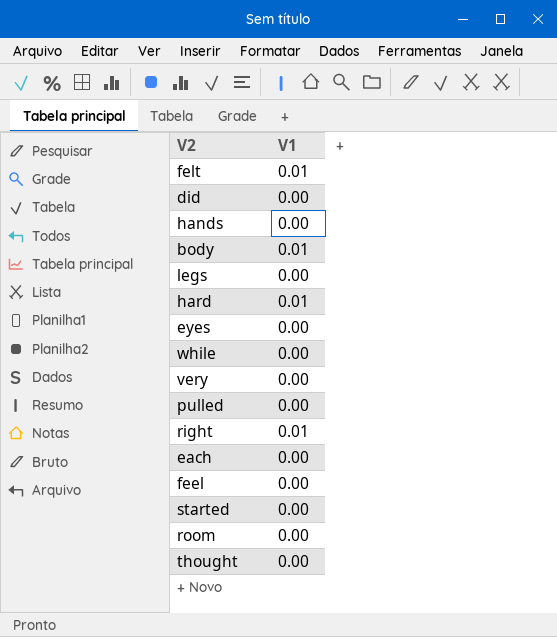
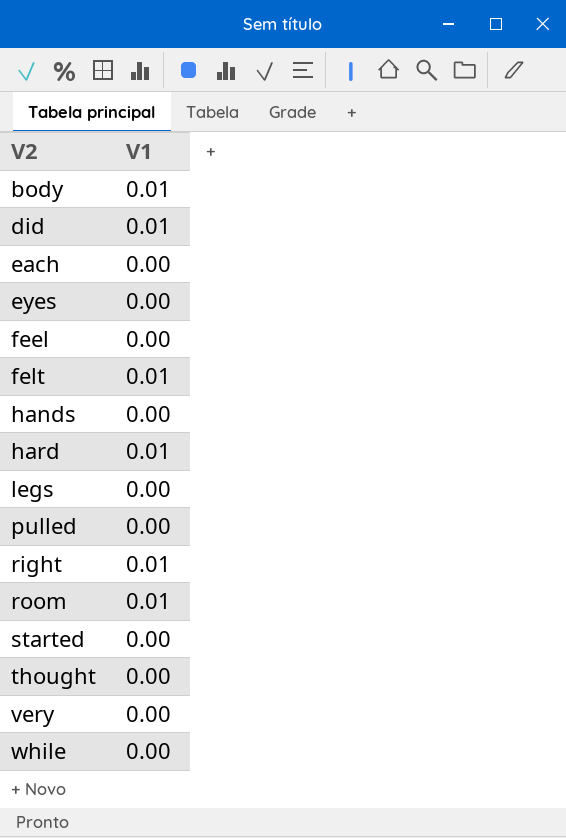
row order: none -> V2 ascending
did | V1: 0.00 -> 0.01
room | V1: 0.00 -> 0.01

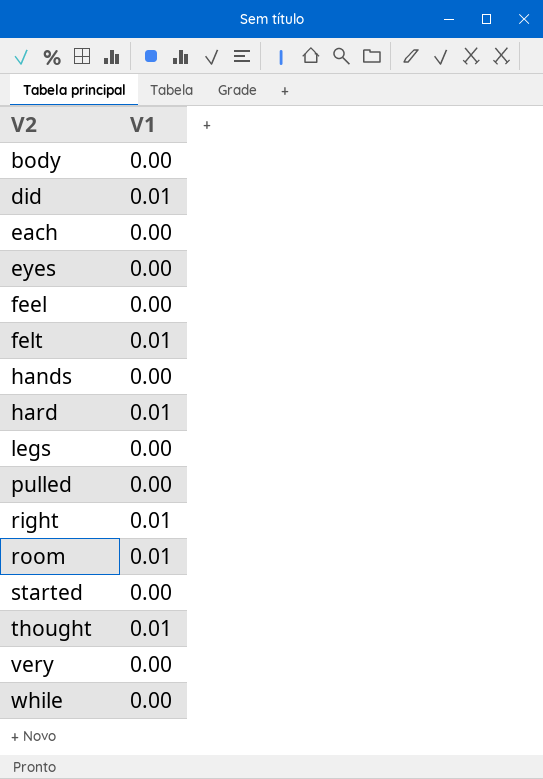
body | V1: 0.01 -> 0.00
thought | V1: 0.00 -> 0.01

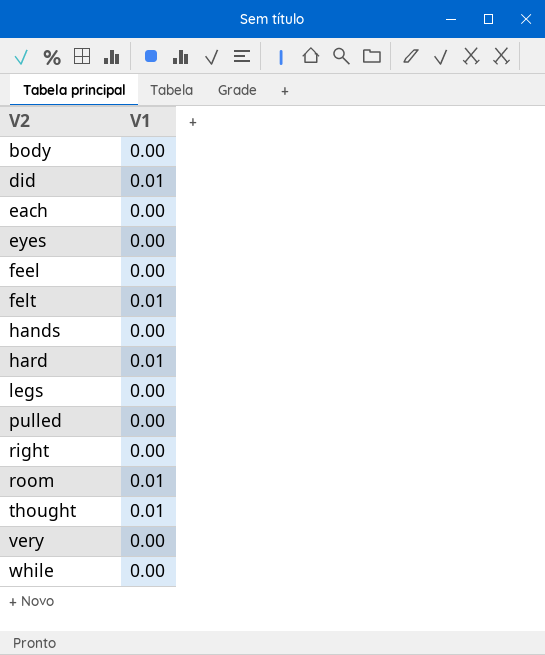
row started: 0.00 -> none
right | V1: 0.01 -> 0.00

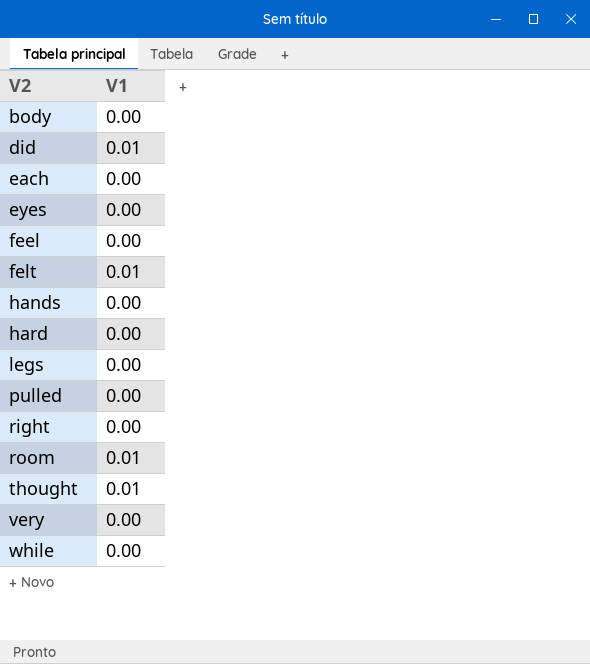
hard | V1: 0.01 -> 0.00

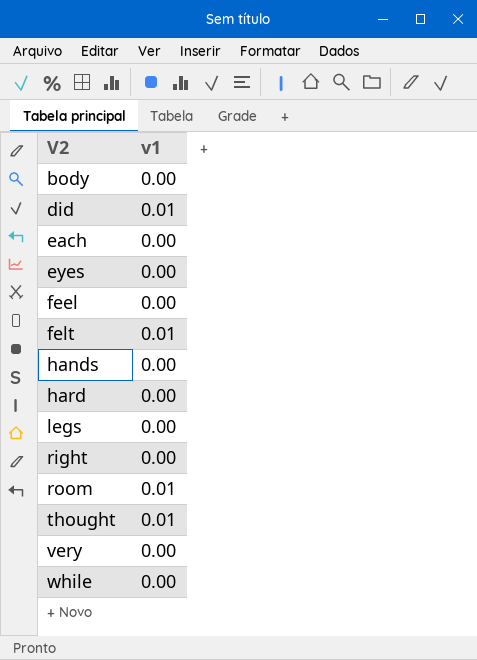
column name: V1 -> v1
row pulled: 0.00 -> none

